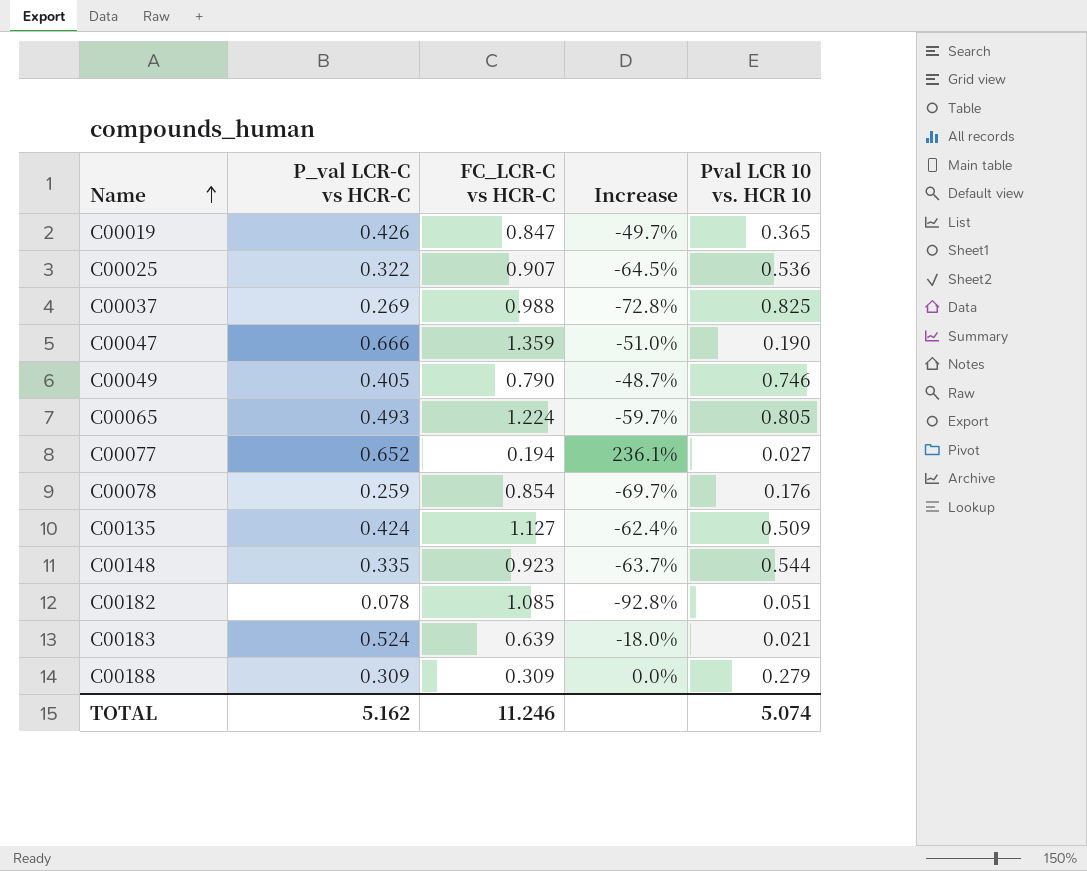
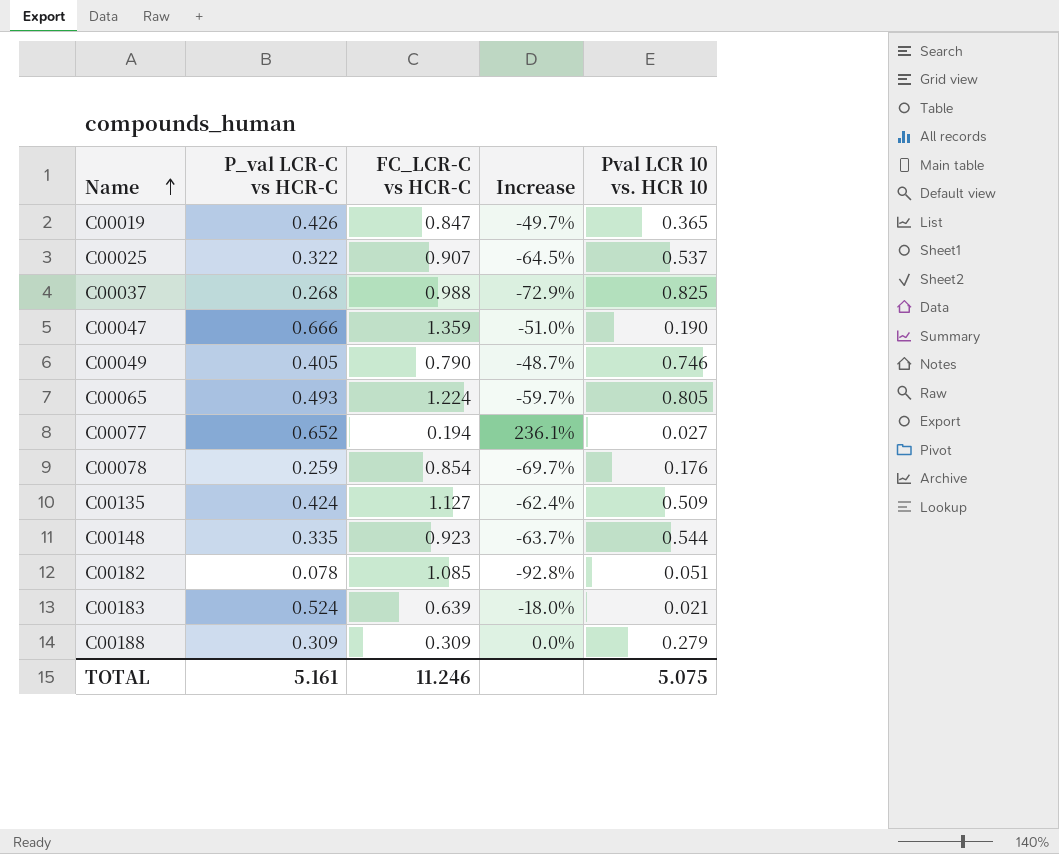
C00025 | Pval LCR 10 vs. HCR 10: 0.536 -> 0.537
C00037 | P_val LCR-C vs HCR-C: 0.269 -> 0.268
C00037 | Increase: -72.8% -> -72.9%
TOTAL | P_val LCR-C vs HCR-C: 5.162 -> 5.161
TOTAL | Pval LCR 10 vs. HCR 10: 5.074 -> 5.075

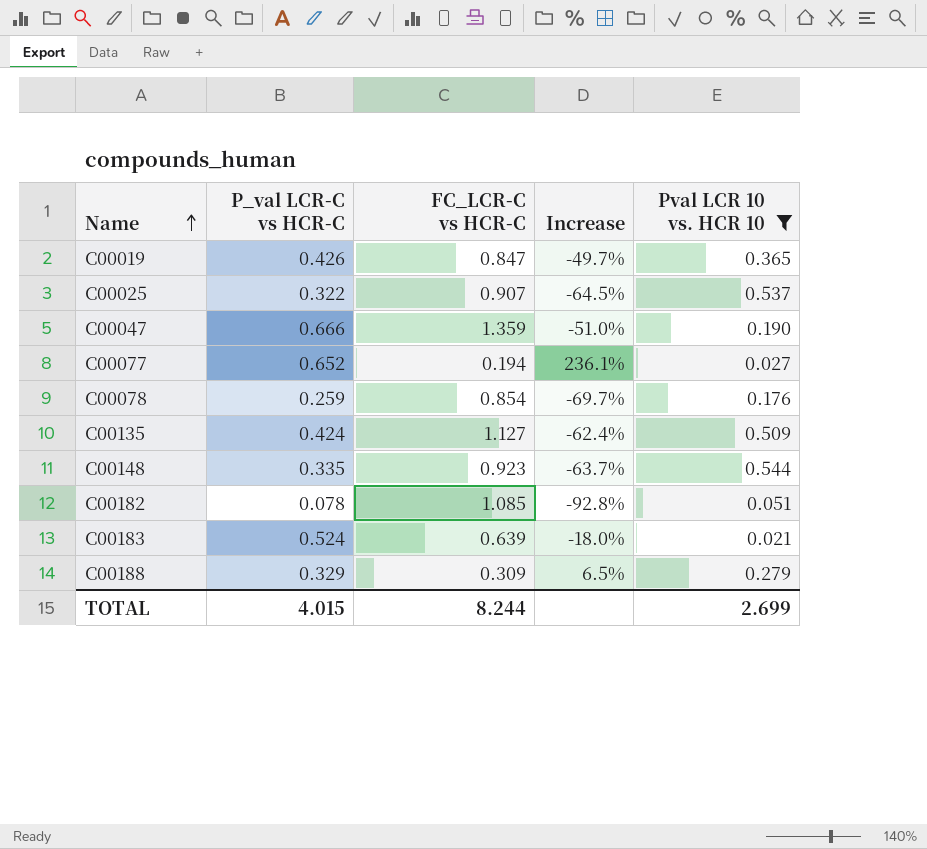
filter: none -> Pval LCR 10 vs. HCR 10 <= 0.544
C00188 | P_val LCR-C vs HCR-C: 0.309 -> 0.329
C00188 | Increase: 0.0% -> 6.5%
TOTAL | P_val LCR-C vs HCR-C: 5.161 -> 4.015
TOTAL | FC_LCR-C vs HCR-C: 11.246 -> 8.244
TOTAL | Pval LCR 10 vs. HCR 10: 5.075 -> 2.699

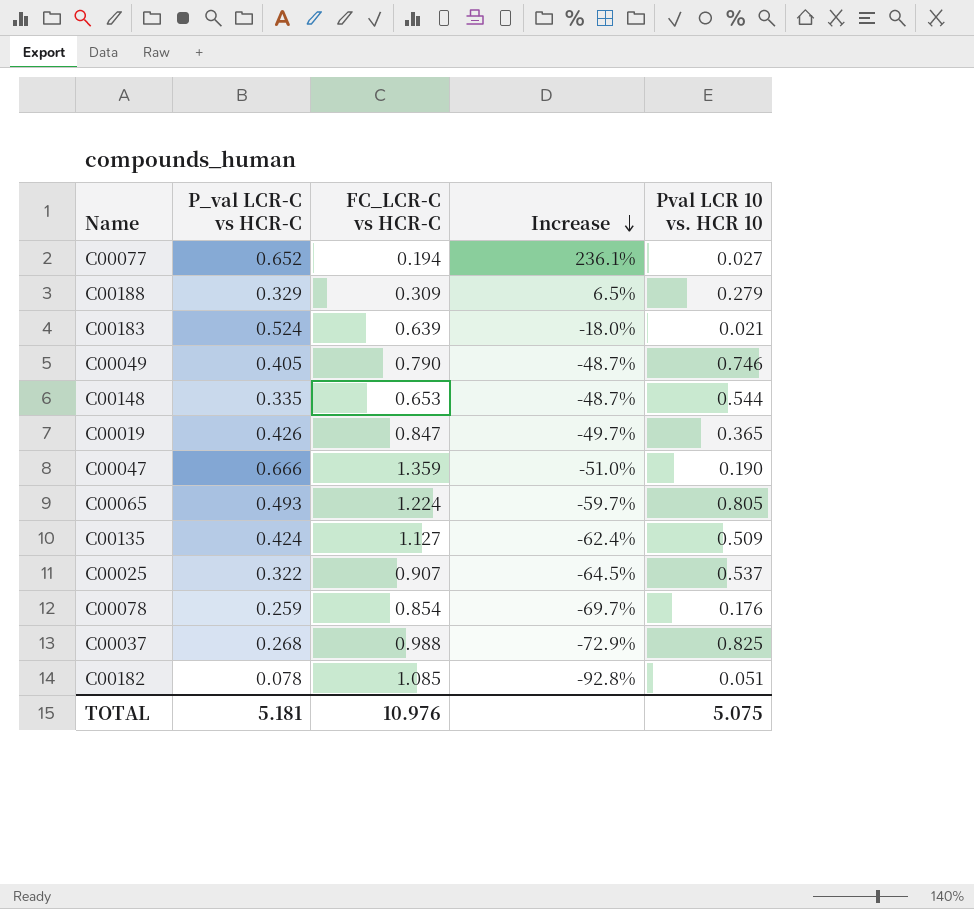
filter: Pval LCR 10 vs. HCR 10 <= 0.544 -> none
row order: Name ascending -> Increase descending
C00148 | FC_LCR-C vs HCR-C: 0.923 -> 0.653
C00148 | Increase: -63.7% -> -48.7%
TOTAL | P_val LCR-C vs HCR-C: 4.015 -> 5.181
TOTAL | FC_LCR-C vs HCR-C: 8.244 -> 10.976
TOTAL | Pval LCR 10 vs. HCR 10: 2.699 -> 5.075

